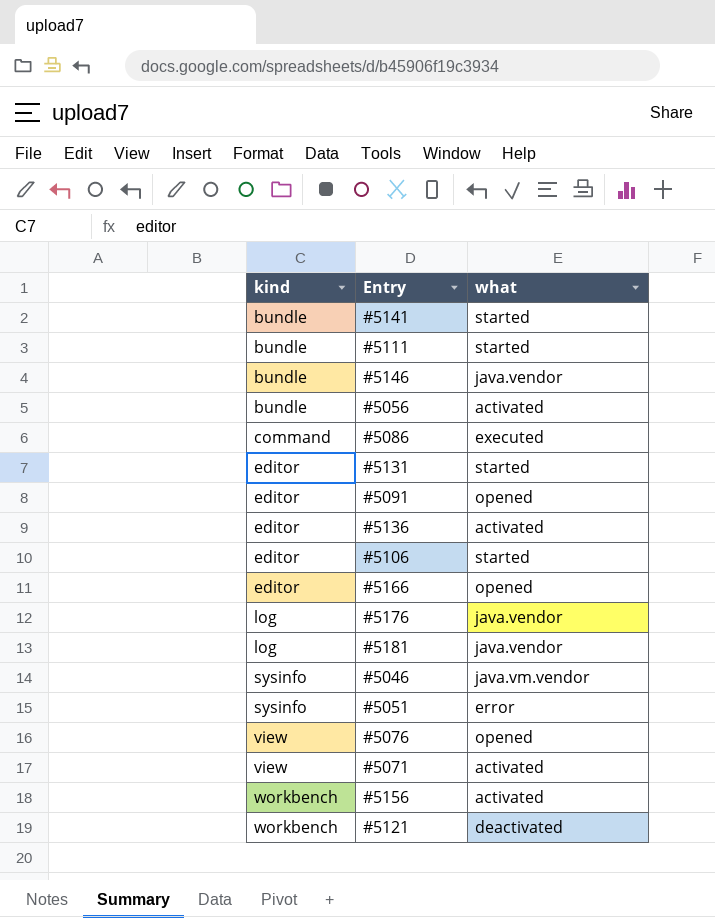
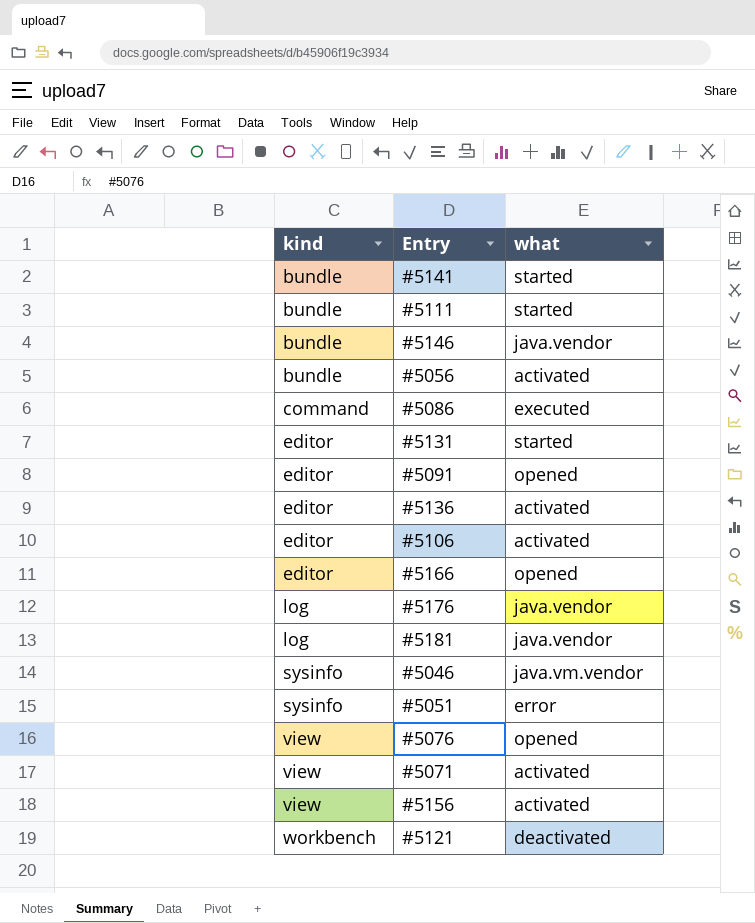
#5106 | what: started -> activated
#5156 | kind: workbench -> view

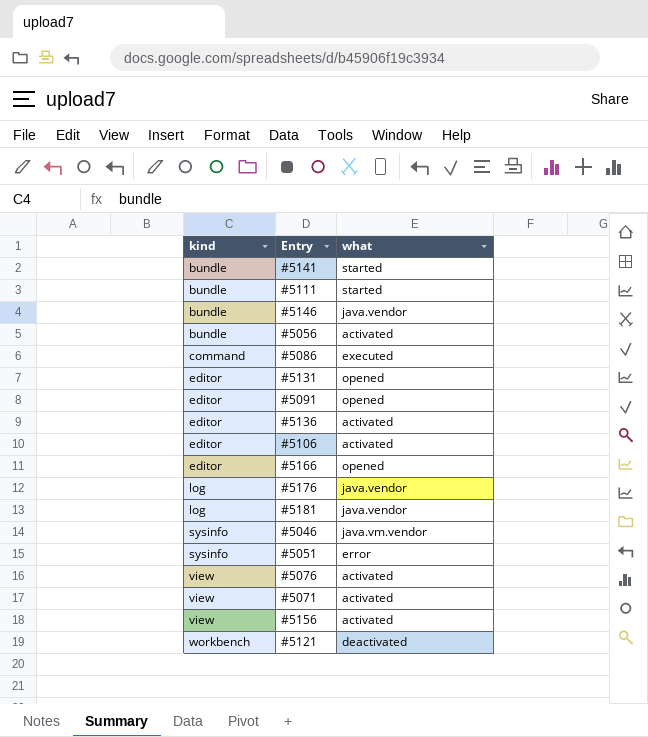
#5131 | what: started -> opened
#5076 | what: opened -> activated

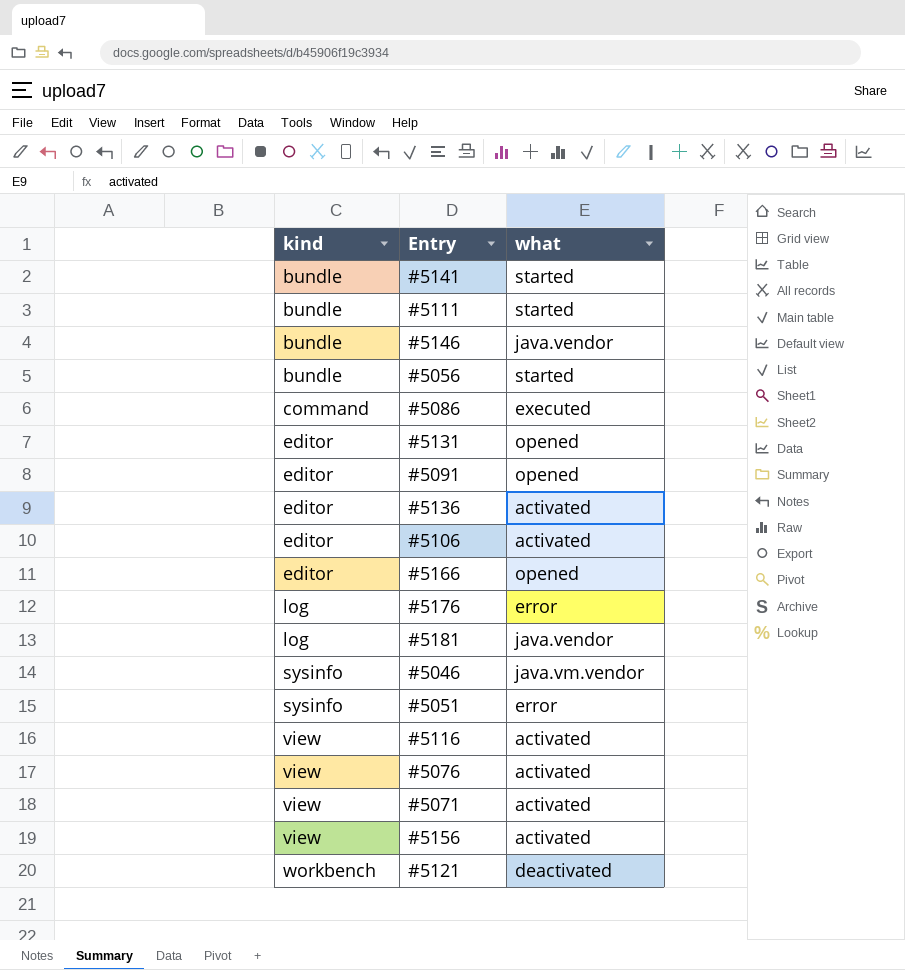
#5056 | what: activated -> started
#5176 | what: java.vendor -> error
row #5116: none -> view | activated

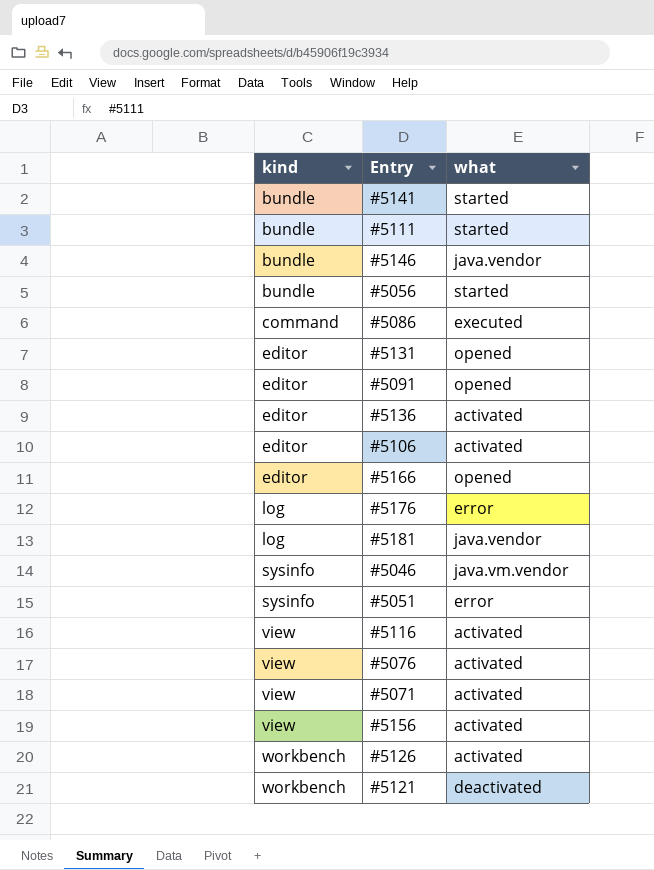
row #5126: none -> workbench | activated

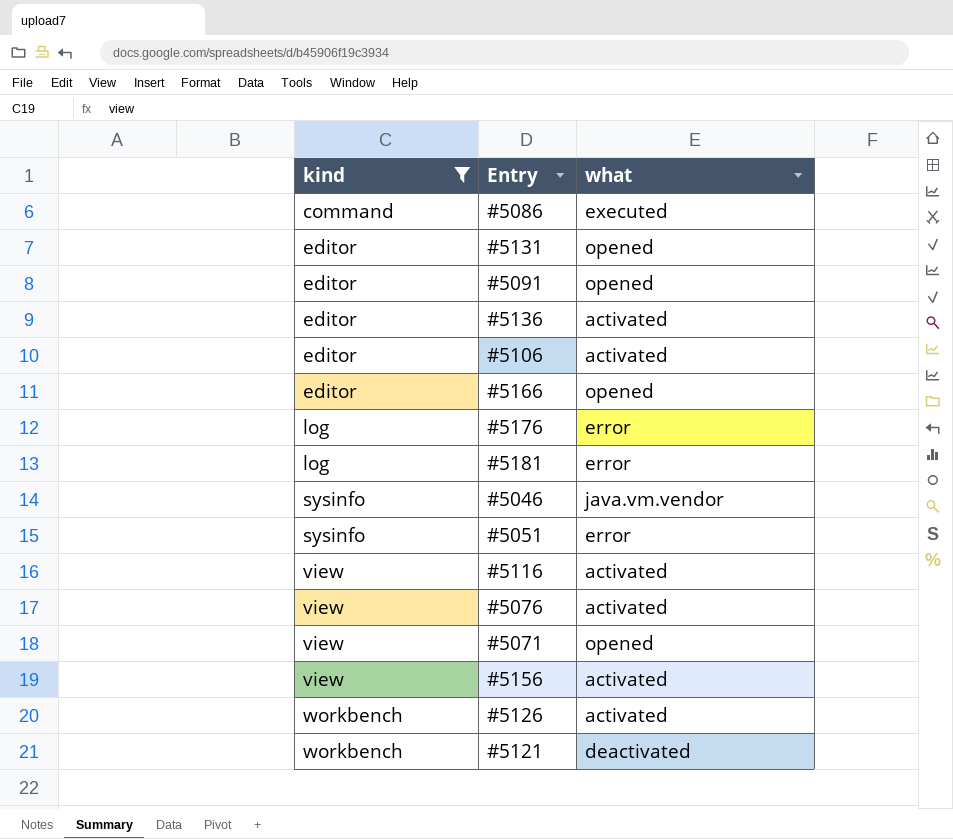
filter: none -> kind != bundle
#5181 | what: java.vendor -> error
#5071 | what: activated -> opened

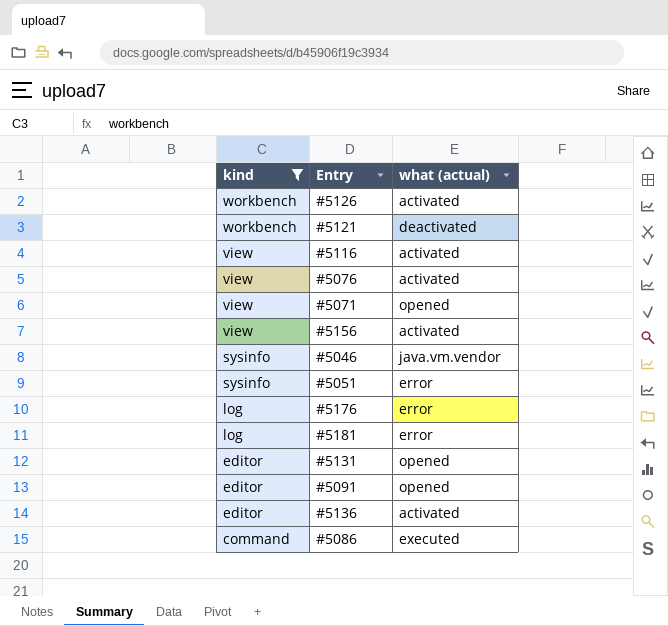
row order: kind ascending -> kind descending
column name: what -> what (actual)
row #5106: editor | activated -> none
row #5166: editor | opened -> none

